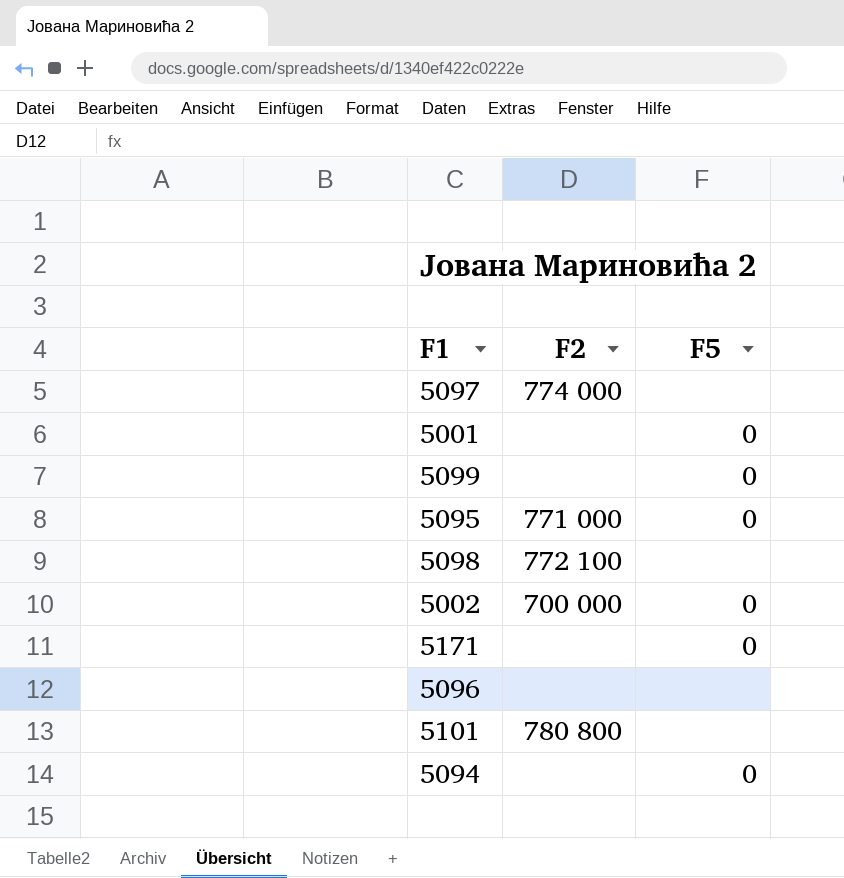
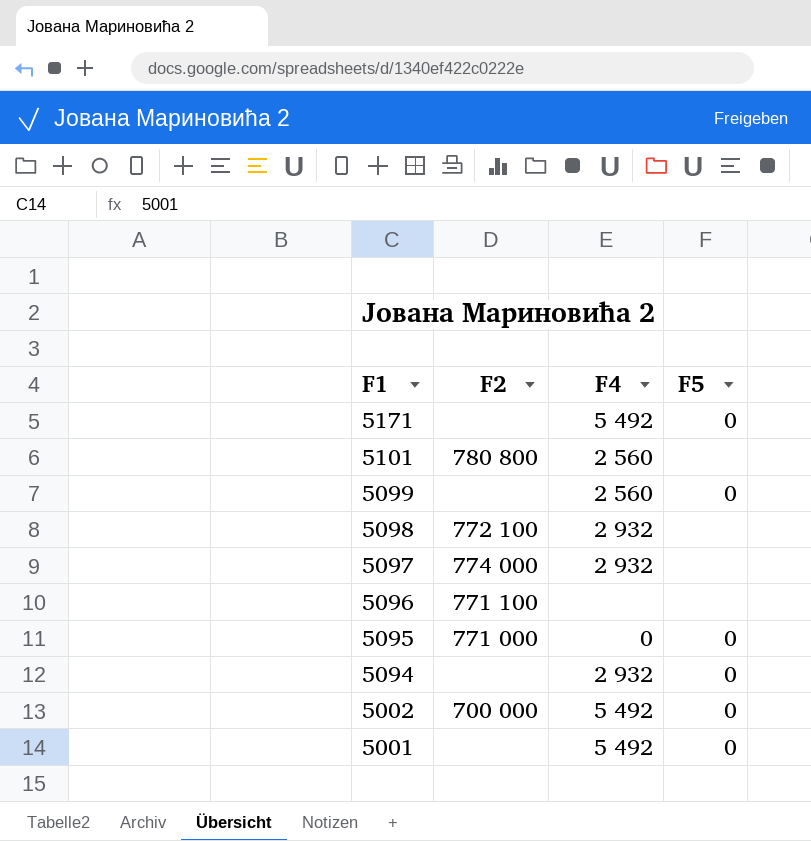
row order: none -> F1 descending
column F4 | position: none -> 3
5096 | F2: none -> 771 100

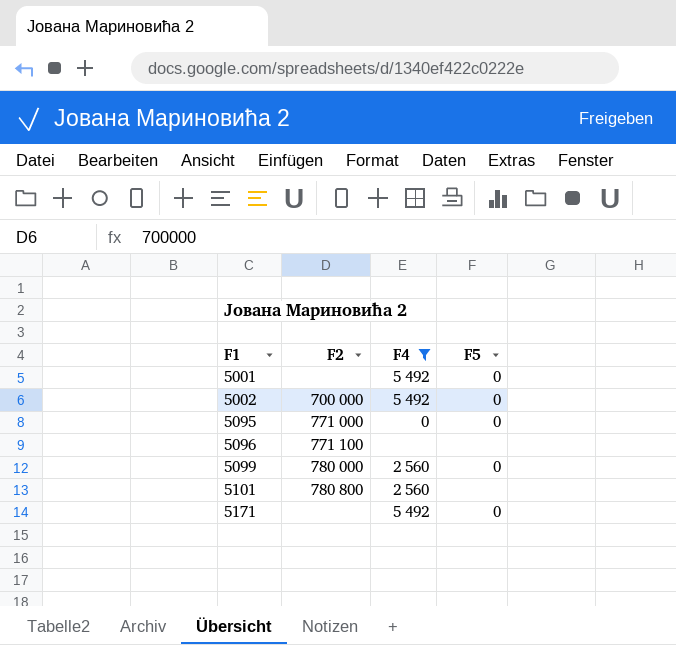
filter: none -> F4 != 2 932
row order: F1 descending -> F1 ascending
5099 | F2: none -> 780 000

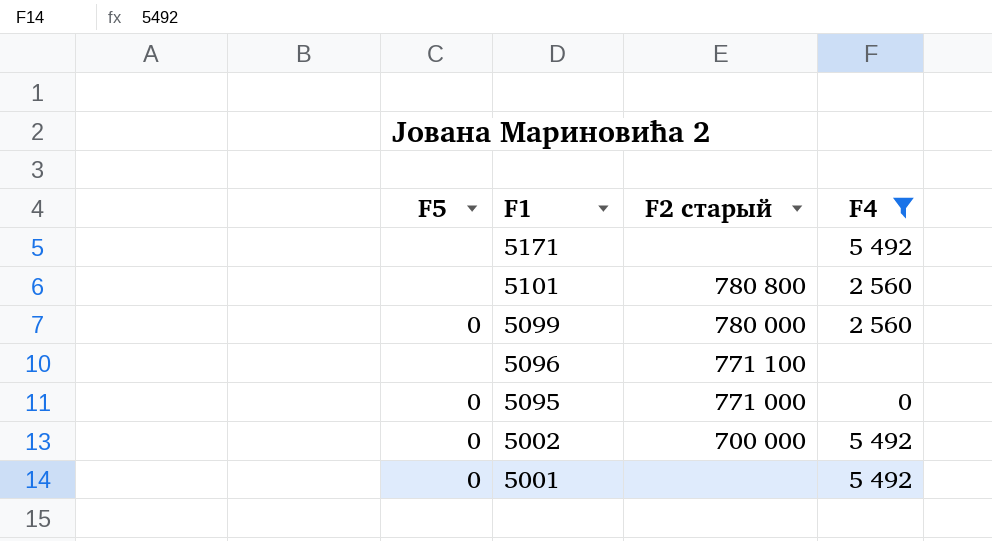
row order: F1 ascending -> F1 descending
column F5 | position: 4 -> 1
column name: F2 -> F2 старый
5171 | F5: 0 -> none

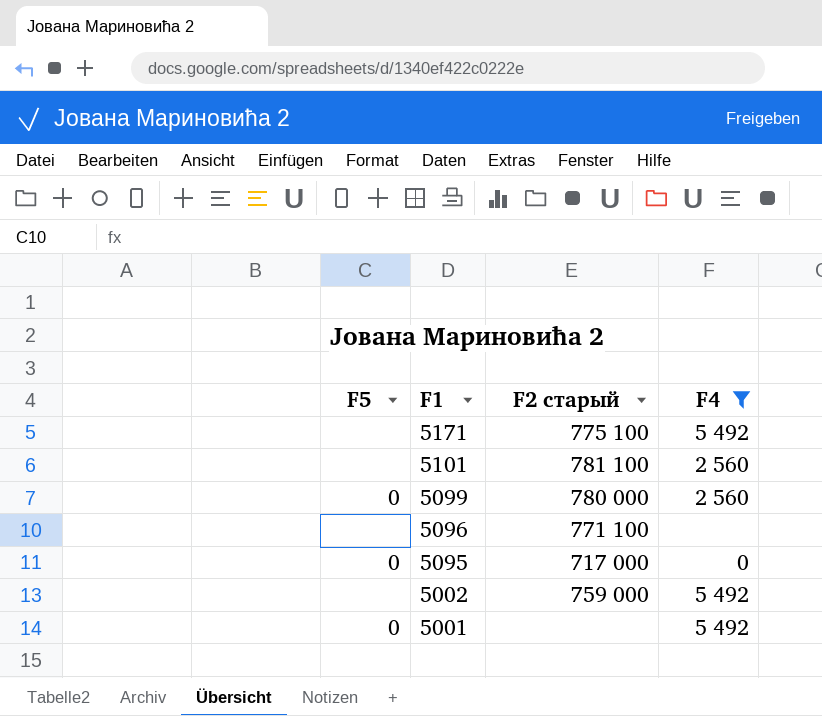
5171 | F2 старый: none -> 775 100
5101 | F2 старый: 780 800 -> 781 100
5095 | F2 старый: 771 000 -> 717 000
5002 | F5: 0 -> none
5002 | F2 старый: 700 000 -> 759 000

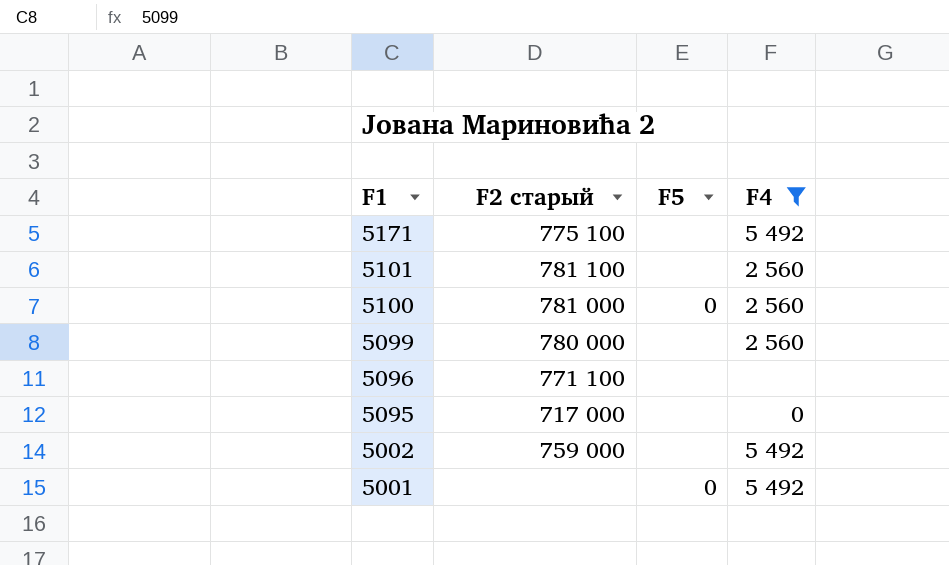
column F5 | position: 1 -> 3
row 5100: none -> 781 000 | 0 | 2 560
5099 | F5: 0 -> none
5095 | F5: 0 -> none

